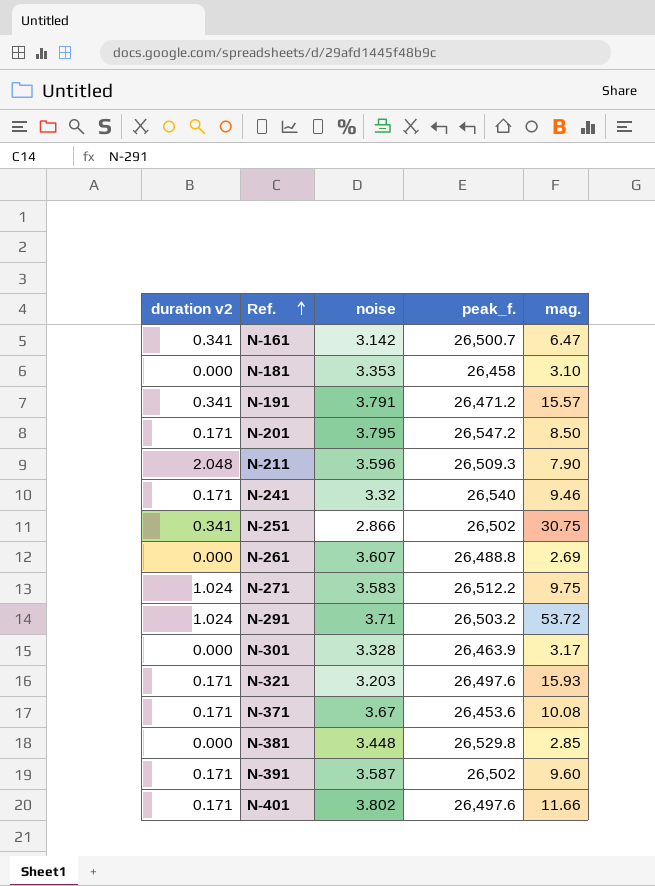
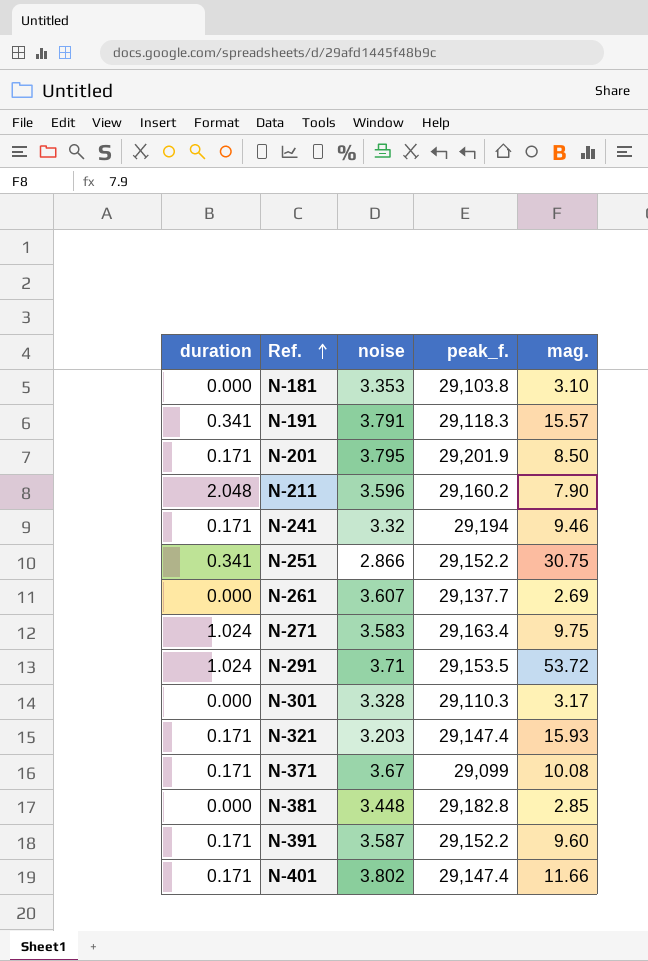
column name: duration v2 -> duration
row N-161: 0.341 | 3.142 | 26,500.7 | 6.47 -> none
N-181 | peak_f.: 26,458 -> 29,103.8
N-191 | peak_f.: 26,471.2 -> 29,118.3
N-201 | peak_f.: 26,547.2 -> 29,201.9
N-211 | peak_f.: 26,509.3 -> 29,160.2
N-241 | peak_f.: 26,540 -> 29,194
N-251 | peak_f.: 26,502 -> 29,152.2
N-261 | peak_f.: 26,488.8 -> 29,137.7
N-271 | peak_f.: 26,512.2 -> 29,163.4
N-291 | peak_f.: 26,503.2 -> 29,153.5
N-301 | peak_f.: 26,463.9 -> 29,110.3
N-321 | peak_f.: 26,497.6 -> 29,147.4
N-371 | peak_f.: 26,453.6 -> 29,099
N-381 | peak_f.: 26,529.8 -> 29,182.8
N-391 | peak_f.: 26,502 -> 29,152.2
N-401 | peak_f.: 26,497.6 -> 29,147.4

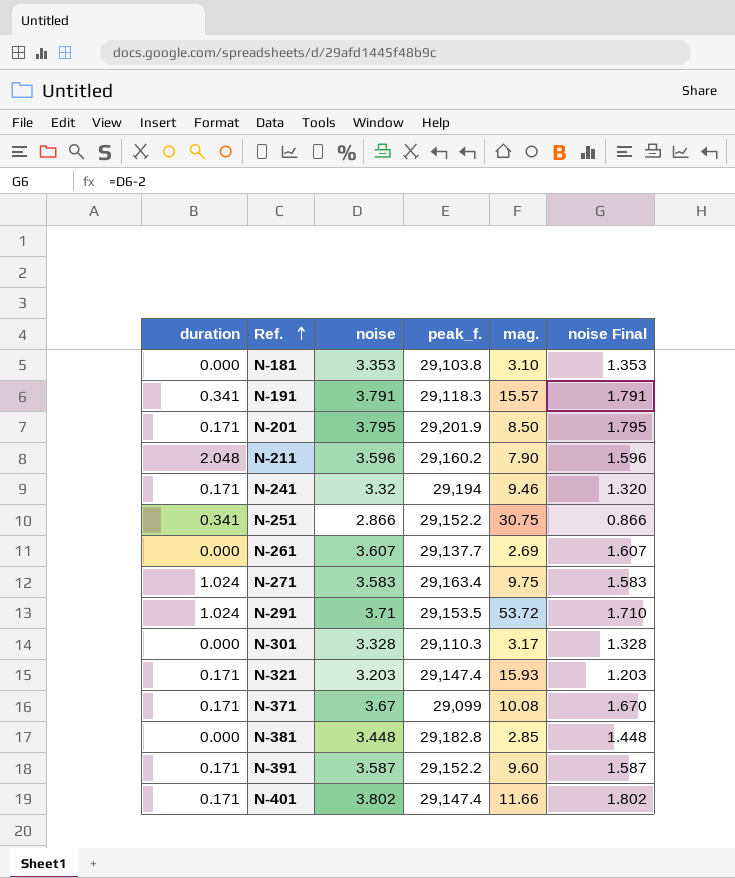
column noise Final | formula: none -> [noise] - 2

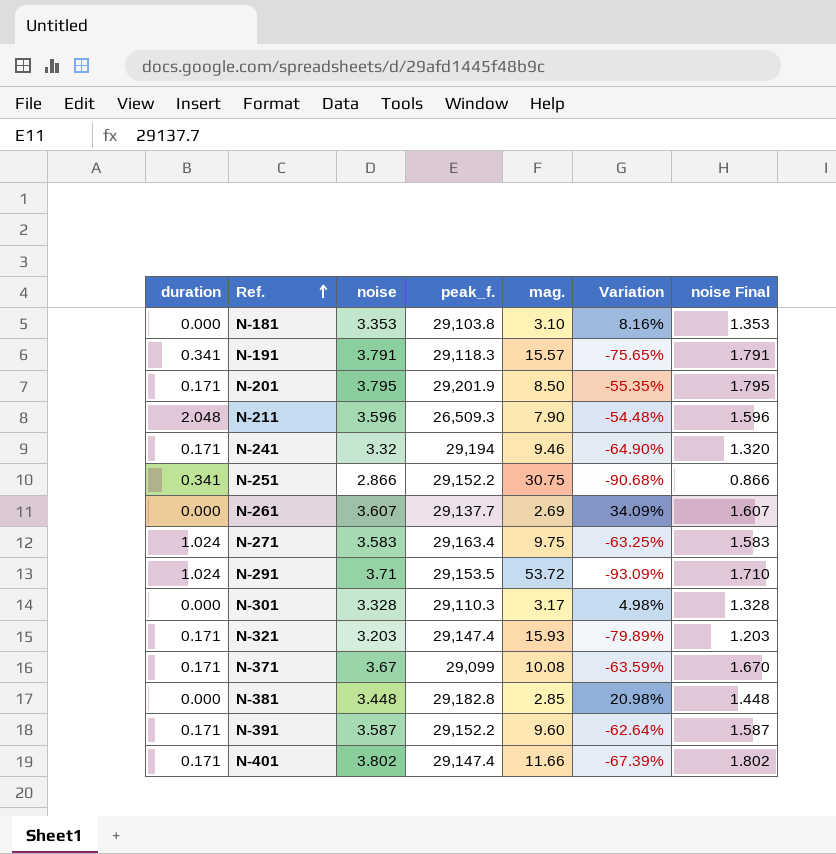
column Variation | formula: none -> ([noise] - [mag.]) / [mag.]
N-211 | peak_f.: 29,160.2 -> 26,509.3

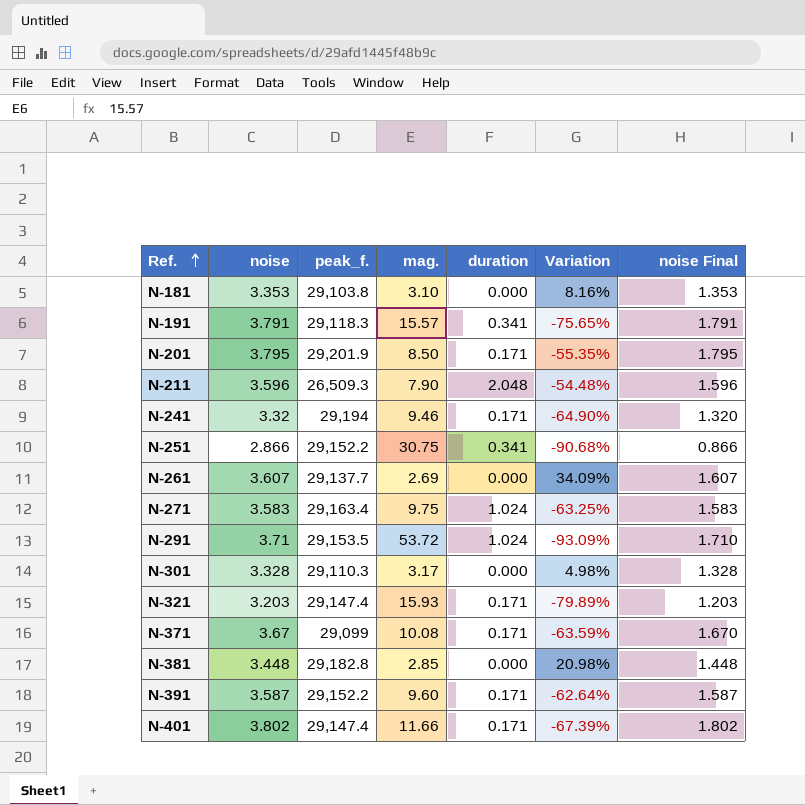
column duration | position: 1 -> 5

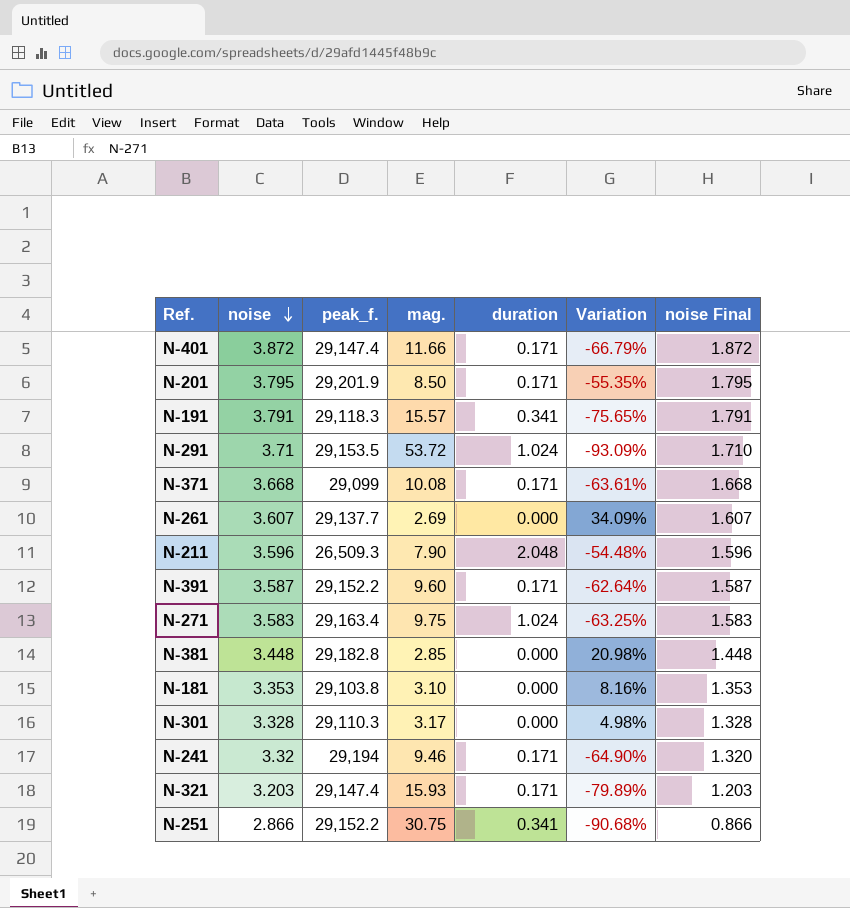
row order: Ref. ascending -> noise descending
N-401 | noise: 3.802 -> 3.872
N-401 | Variation: -67.39% -> -66.79%
N-401 | noise Final: 1.802 -> 1.872
N-371 | noise: 3.67 -> 3.668
N-371 | Variation: -63.59% -> -63.61%
N-371 | noise Final: 1.670 -> 1.668

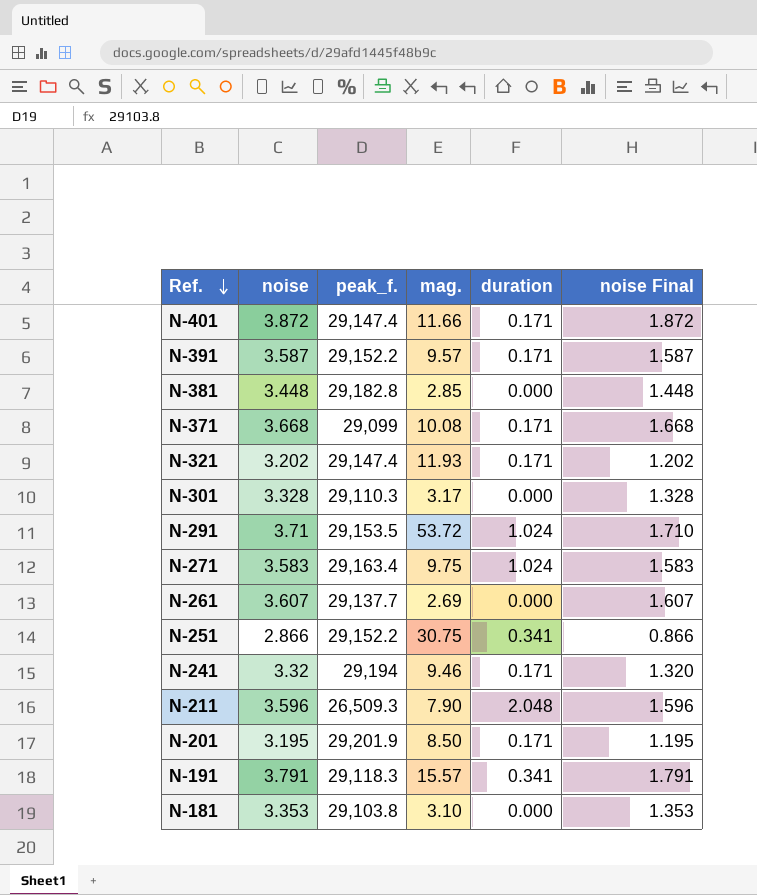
row order: noise descending -> Ref. descending
column Variation | formula: ([noise] - [mag.]) / [mag.] -> none
N-391 | mag.: 9.60 -> 9.57
N-321 | noise: 3.203 -> 3.202
N-321 | mag.: 15.93 -> 11.93
N-321 | noise Final: 1.203 -> 1.202
N-201 | noise: 3.795 -> 3.195
N-201 | noise Final: 1.795 -> 1.195

